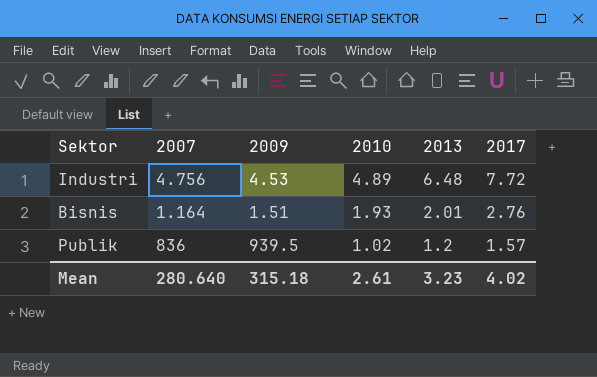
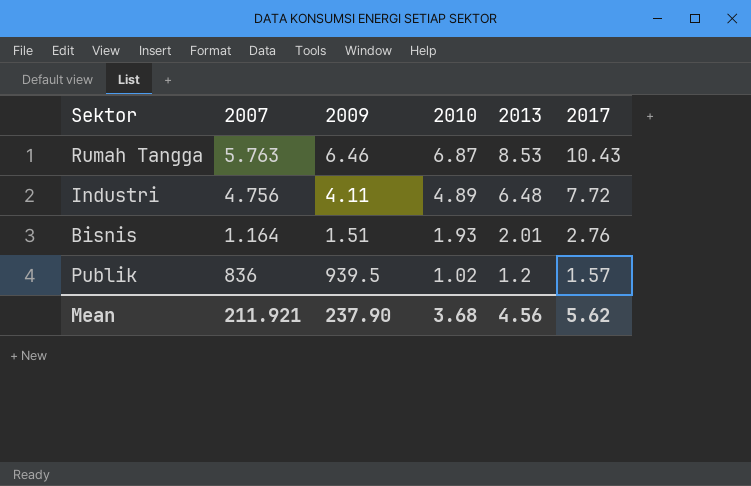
row Rumah Tangga: none -> 5.763 | 6.46 | 6.87 | 8.53 | 10.43
Industri | 2009: 4.53 -> 4.11
Mean | 2007: 280.640 -> 211.921
Mean | 2009: 315.18 -> 237.90
Mean | 2010: 2.61 -> 3.68
Mean | 2013: 3.23 -> 4.56
Mean | 2017: 4.02 -> 5.62

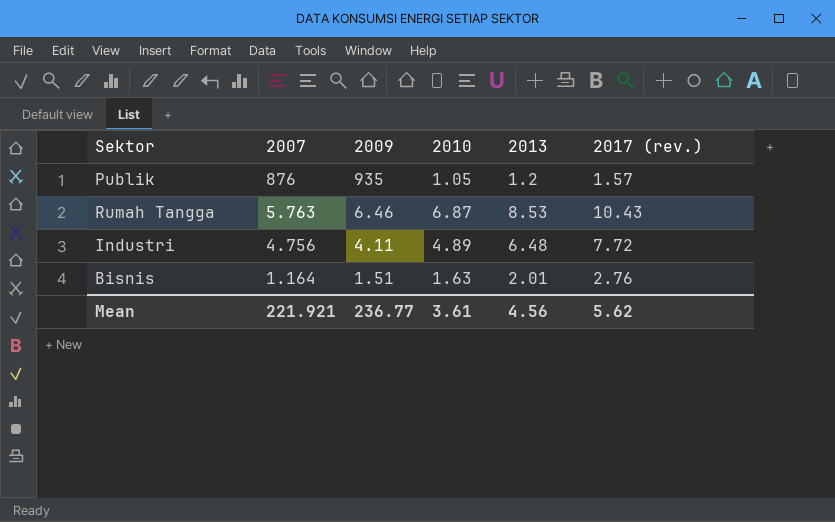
row order: 2010 descending -> 2007 descending
column name: 2017 -> 2017 (rev.)
Publik | 2007: 836 -> 876
Publik | 2009: 939.5 -> 935
Publik | 2010: 1.02 -> 1.05
Bisnis | 2010: 1.93 -> 1.63
Mean | 2007: 211.921 -> 221.921
Mean | 2009: 237.90 -> 236.77
Mean | 2010: 3.68 -> 3.61

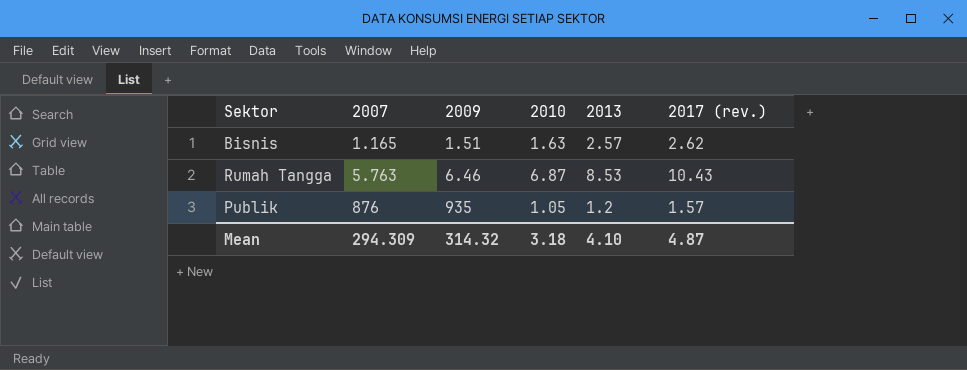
row order: 2007 descending -> 2007 ascending
row Industri: 4.756 | 4.11 | 4.89 | 6.48 | 7.72 -> none
Bisnis | 2007: 1.164 -> 1.165
Bisnis | 2013: 2.01 -> 2.57
Bisnis | 2017 (rev.): 2.76 -> 2.62
Mean | 2007: 221.921 -> 294.309
Mean | 2009: 236.77 -> 314.32
Mean | 2010: 3.61 -> 3.18
Mean | 2013: 4.56 -> 4.10
Mean | 2017 (rev.): 5.62 -> 4.87

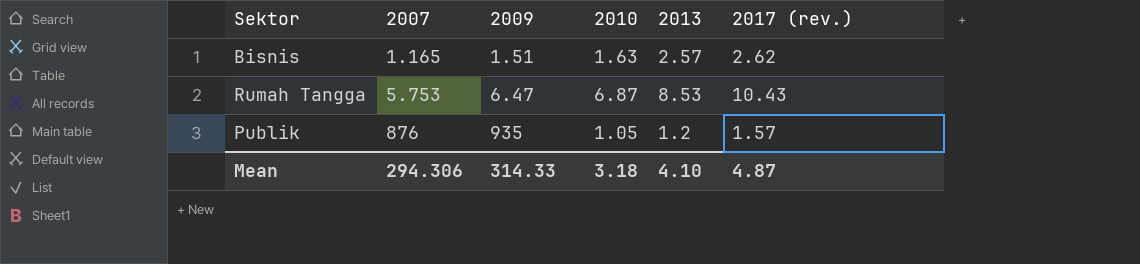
Rumah Tangga | 2007: 5.763 -> 5.753
Rumah Tangga | 2009: 6.46 -> 6.47
Mean | 2007: 294.309 -> 294.306
Mean | 2009: 314.32 -> 314.33

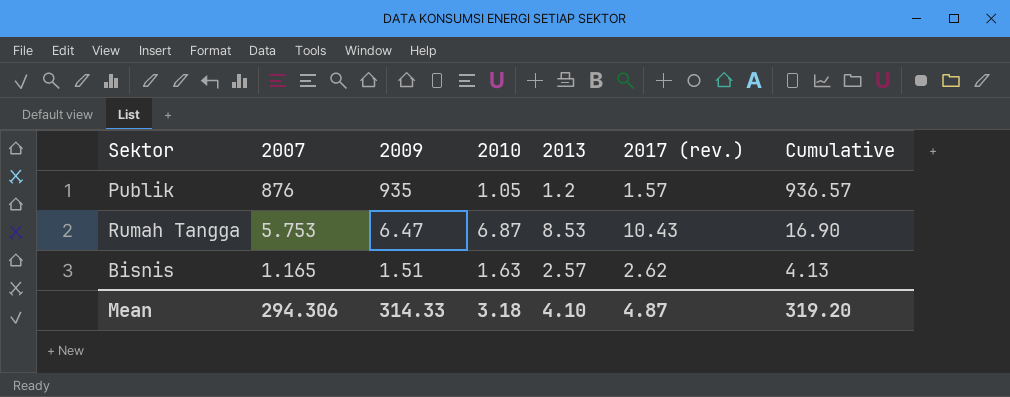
row order: 2007 ascending -> 2007 descending
column Cumulative | formula: none -> [2009] + [2017 (rev.)]

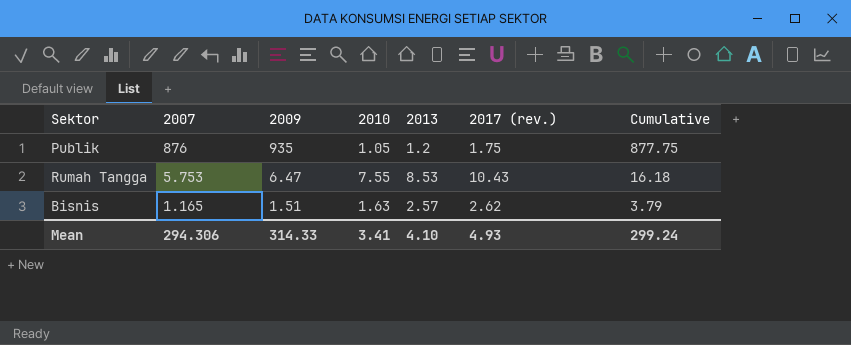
column Cumulative | formula: [2009] + [2017 (rev.)] -> [2007] + [2017 (rev.)]
Publik | 2017 (rev.): 1.57 -> 1.75
Rumah Tangga | 2010: 6.87 -> 7.55
Mean | 2010: 3.18 -> 3.41
Mean | 2017 (rev.): 4.87 -> 4.93
Mean | Cumulative: 319.20 -> 299.24

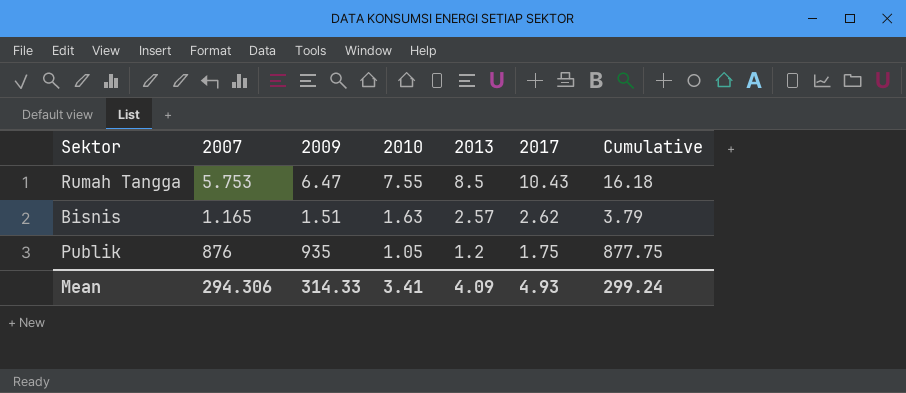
row order: 2007 descending -> 2010 descending
column name: 2017 (rev.) -> 2017
Rumah Tangga | 2013: 8.53 -> 8.5
Mean | 2013: 4.10 -> 4.09

